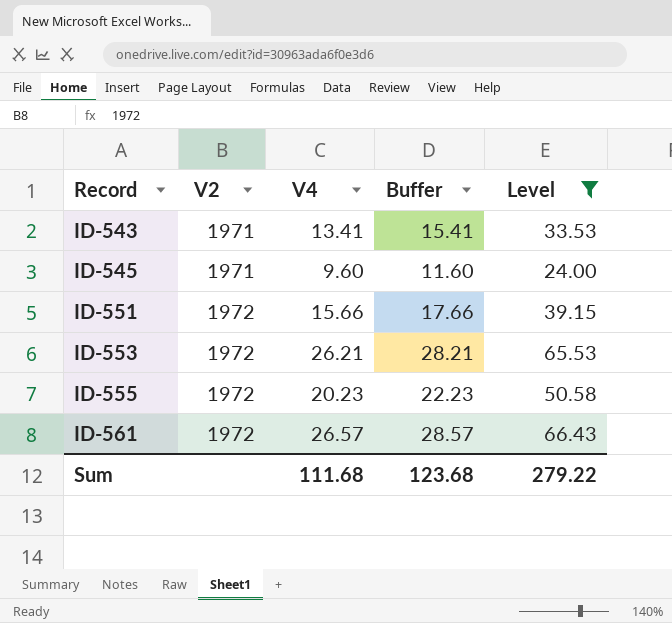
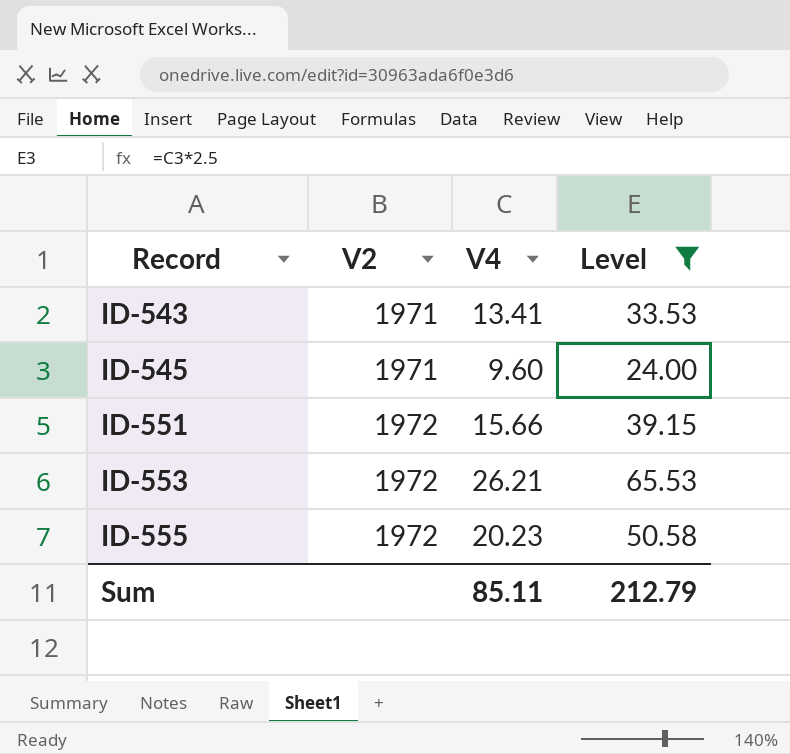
column Buffer | formula: [V4] + 2 -> none
row ID-561: 1972 | 26.57 | 28.57 | 66.43 -> none
Sum | V4: 111.68 -> 85.11
Sum | Level: 279.22 -> 212.79

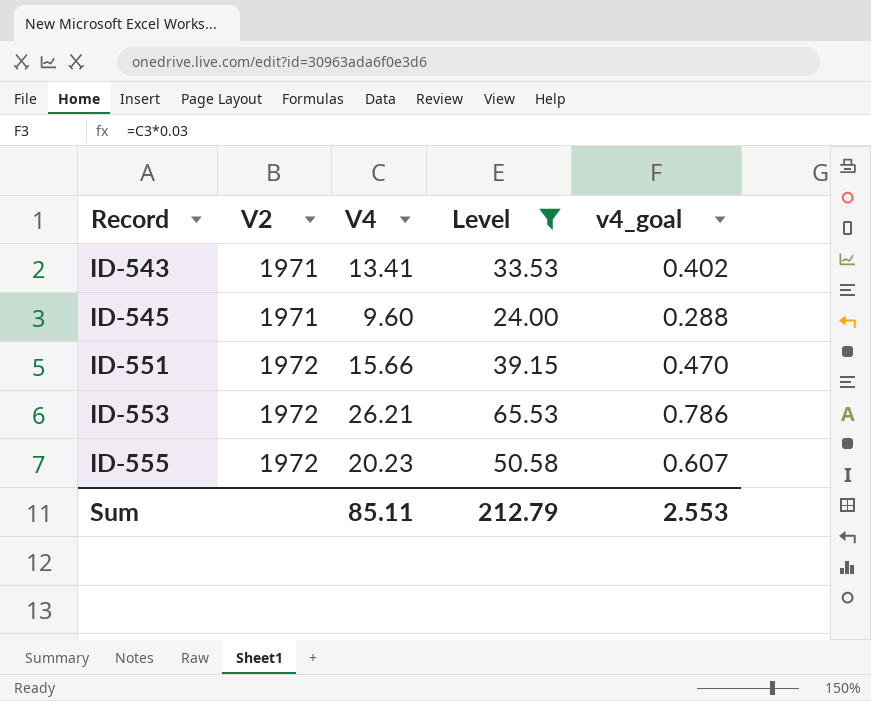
column v4_goal | formula: none -> [V4] * 0.03

